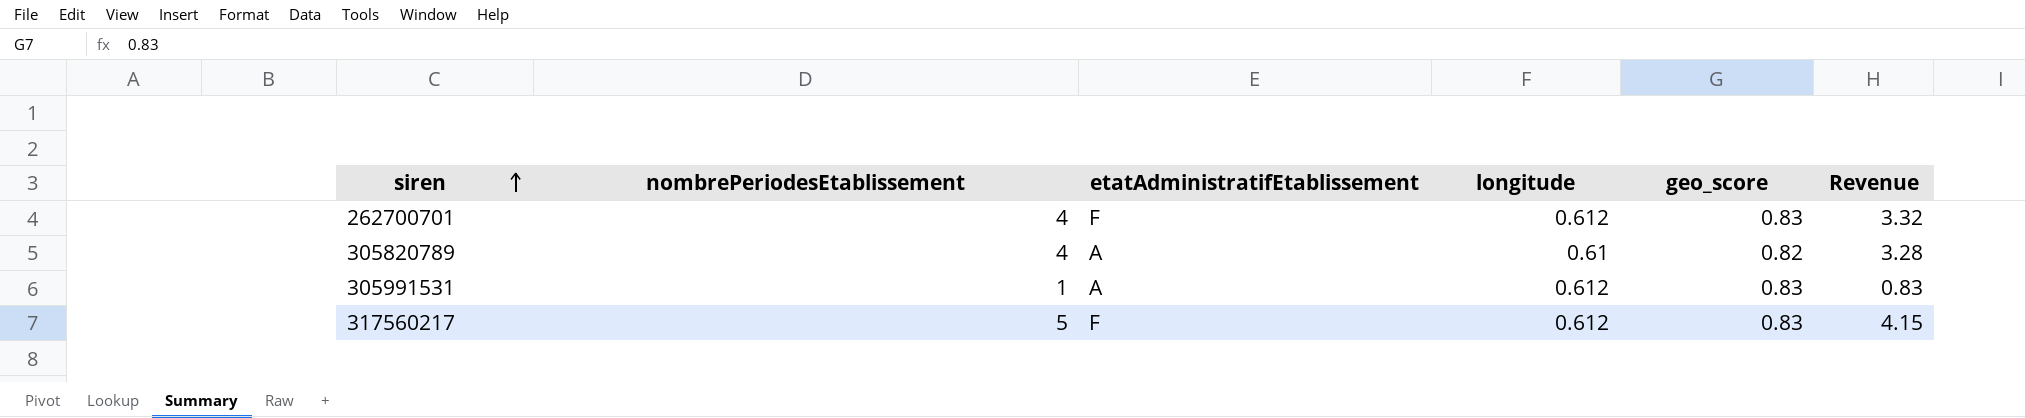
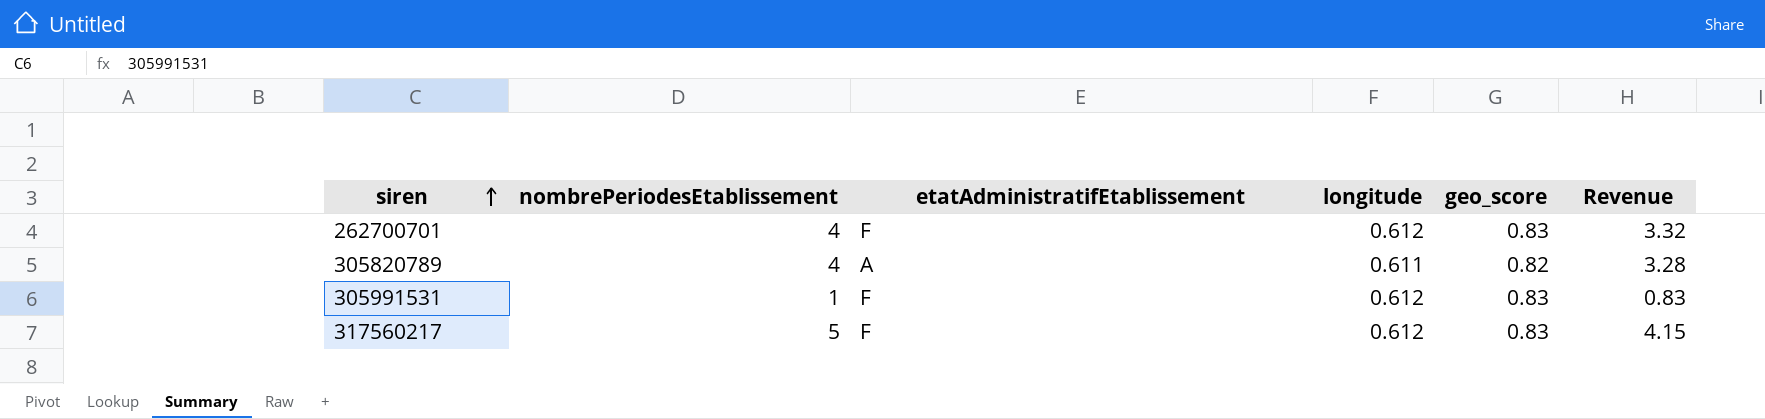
305820789 | longitude: 0.61 -> 0.611
305991531 | etatAdministratifEtablissement: A -> F

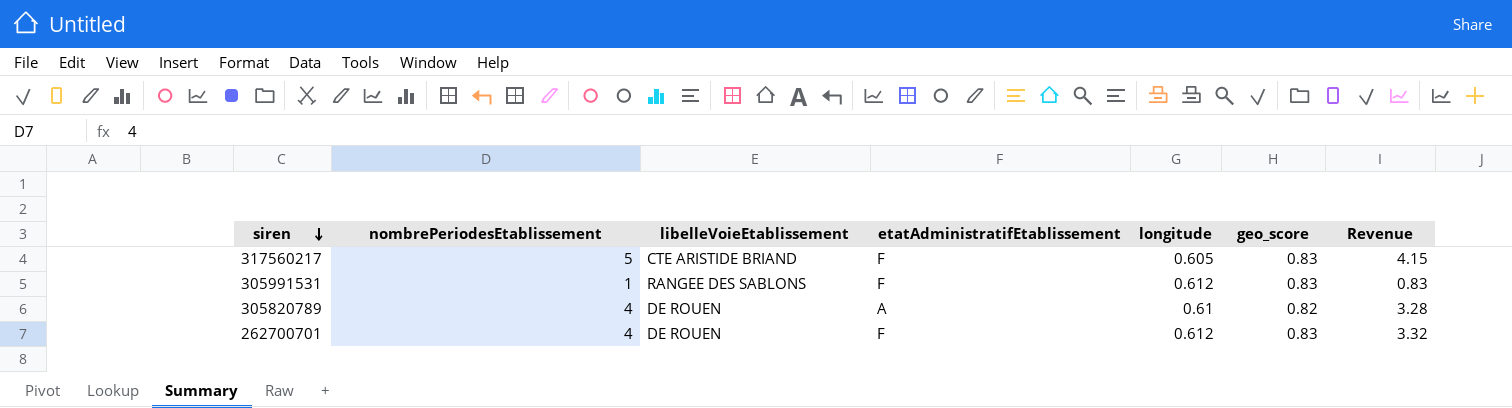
row order: siren ascending -> siren descending
column libelleVoieEtablissement | position: none -> 3
317560217 | longitude: 0.612 -> 0.605
305820789 | longitude: 0.611 -> 0.61

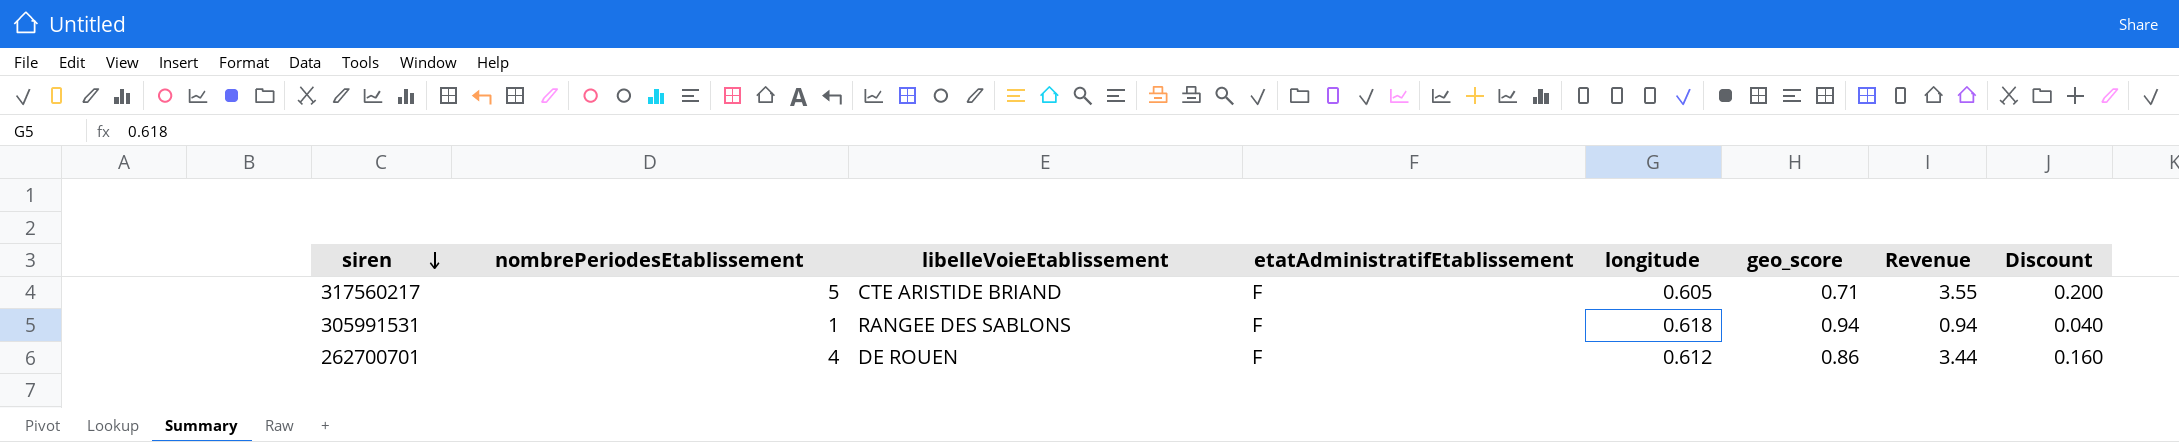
column Discount | formula: none -> [nombrePeriodesEtablissement] * 0.04
row 305820789: 4 | DE ROUEN | A | 0.61 | 0.82 | 3.28 -> none
317560217 | geo_score: 0.83 -> 0.71
317560217 | Revenue: 4.15 -> 3.55
305991531 | longitude: 0.612 -> 0.618
305991531 | geo_score: 0.83 -> 0.94
305991531 | Revenue: 0.83 -> 0.94
262700701 | geo_score: 0.83 -> 0.86
262700701 | Revenue: 3.32 -> 3.44

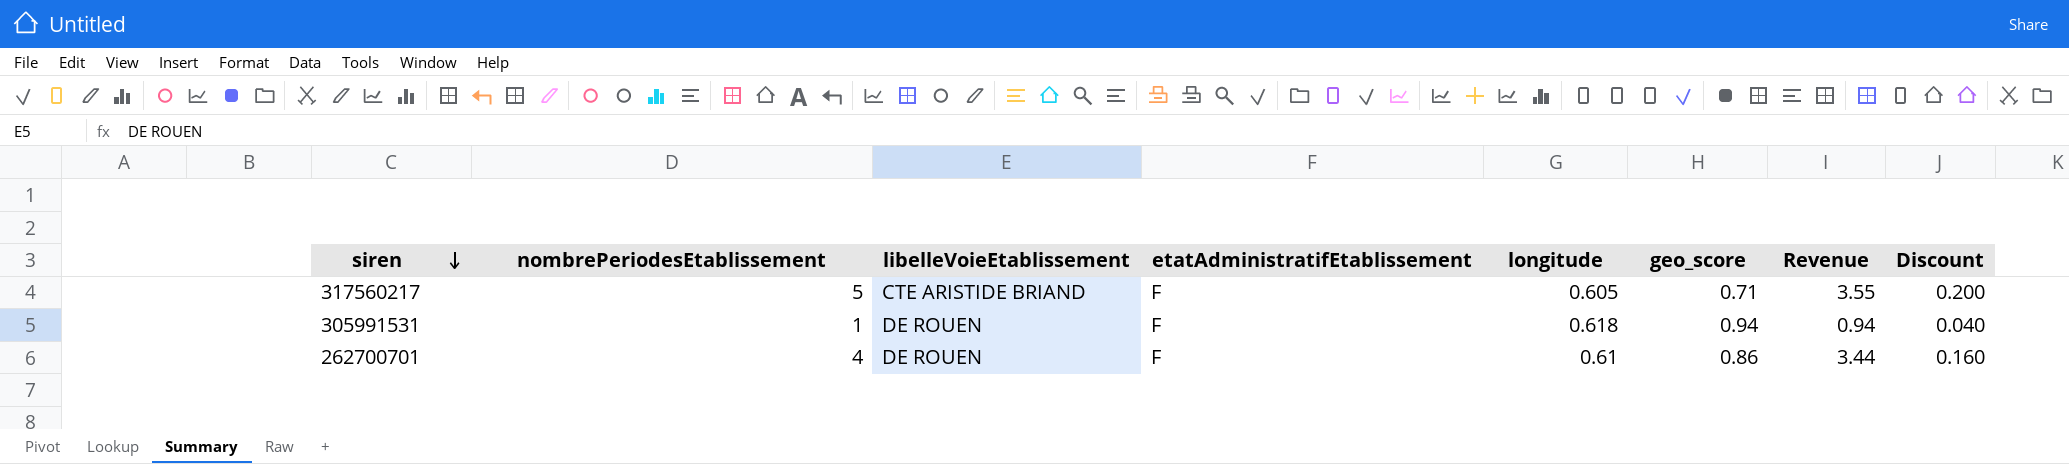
305991531 | libelleVoieEtablissement: RANGEE DES SABLONS -> DE ROUEN
262700701 | longitude: 0.612 -> 0.61

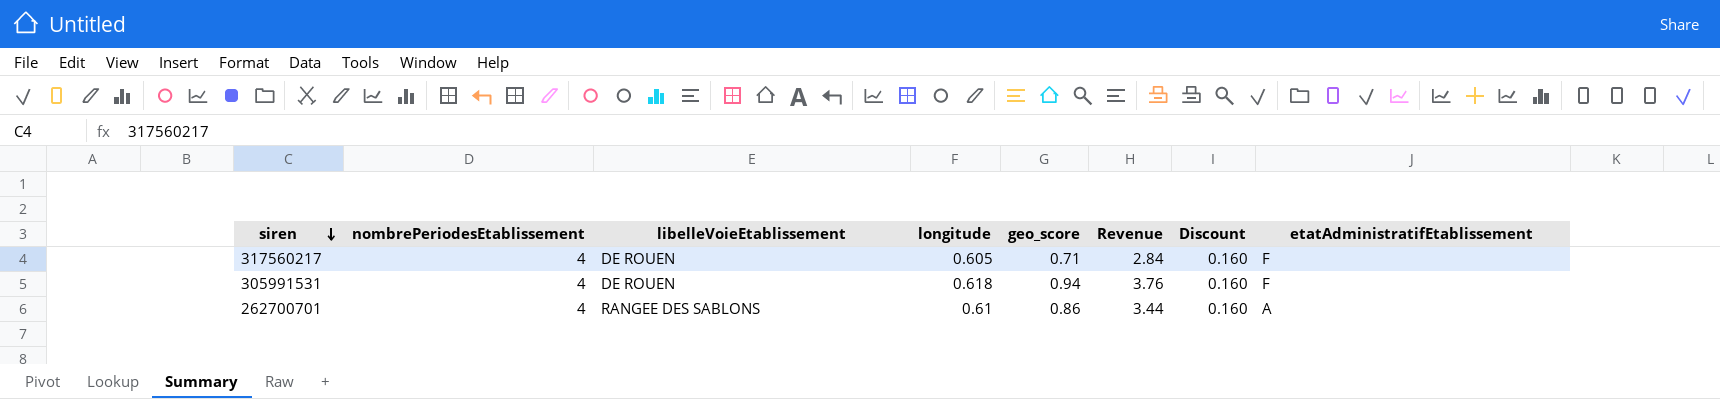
column etatAdministratifEtablissement | position: 4 -> 8
317560217 | nombrePeriodesEtablissement: 5 -> 4
317560217 | libelleVoieEtablissement: CTE ARISTIDE BRIAND -> DE ROUEN
317560217 | Revenue: 3.55 -> 2.84
317560217 | Discount: 0.200 -> 0.160
305991531 | nombrePeriodesEtablissement: 1 -> 4
305991531 | Revenue: 0.94 -> 3.76
305991531 | Discount: 0.040 -> 0.160
262700701 | libelleVoieEtablissement: DE ROUEN -> RANGEE DES SABLONS
262700701 | etatAdministratifEtablissement: F -> A

